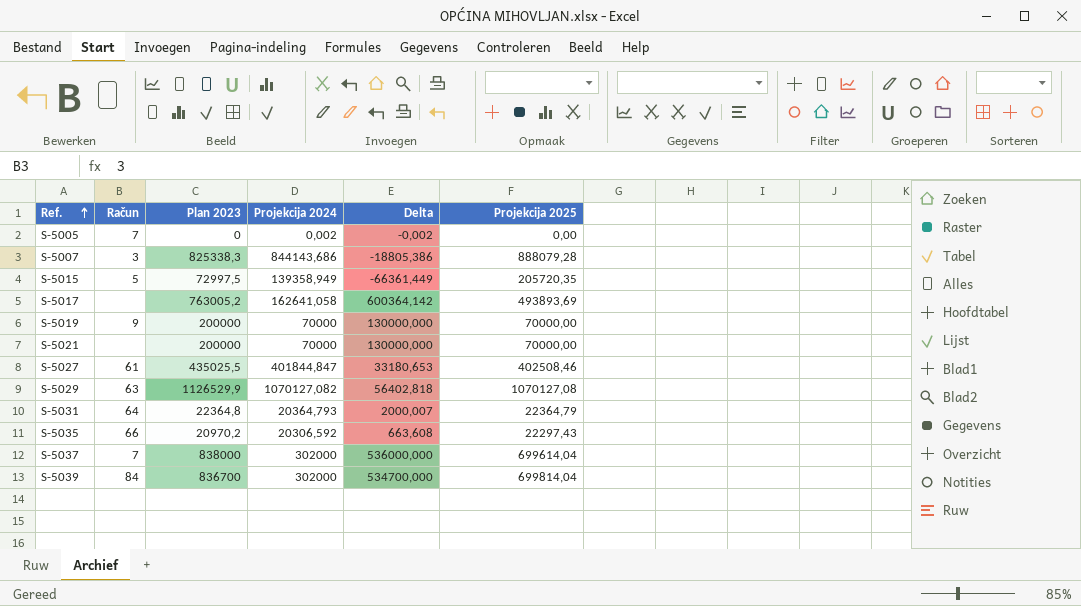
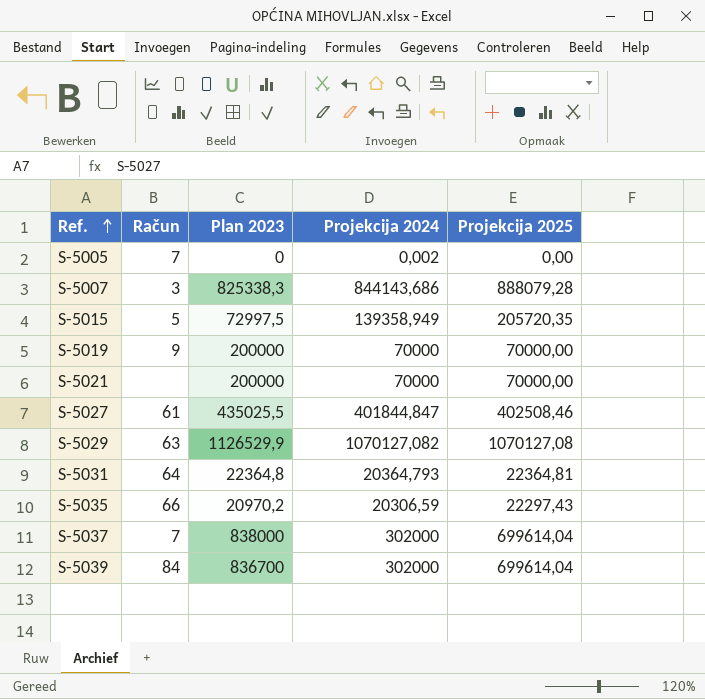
column Delta | formula: [Plan 2023] - [Projekcija 2024] -> none
row S-5017: none | 763005,2 | 162641,058 | 600364,142 | 493893,69 -> none
S-5031 | Projekcija 2025: 22364,79 -> 22364,81
S-5035 | Projekcija 2024: 20306,592 -> 20306,59
S-5039 | Projekcija 2025: 699814,04 -> 699614,04

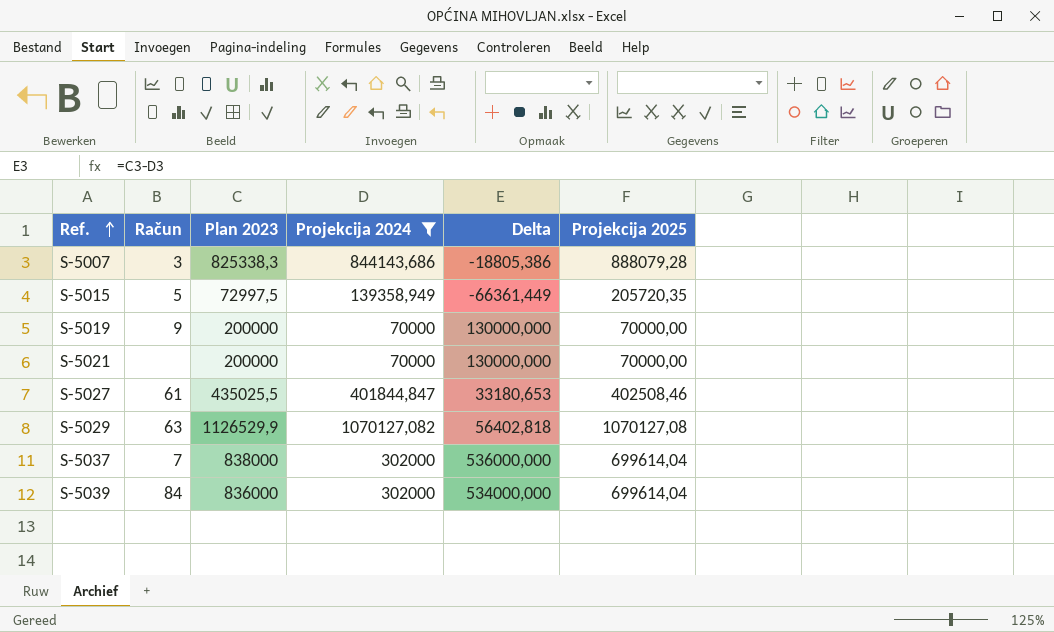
filter: none -> Projekcija 2024 >= 70000
column Delta | formula: none -> [Plan 2023] - [Projekcija 2024]
S-5039 | Plan 2023: 836700 -> 836000

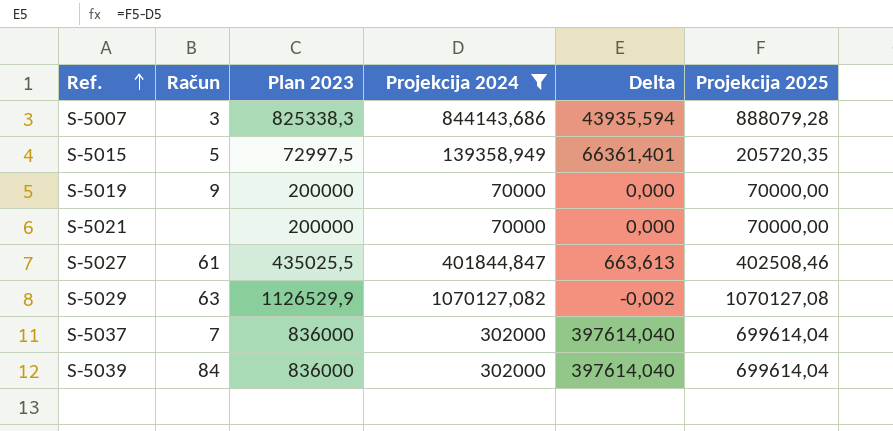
column Delta | formula: [Plan 2023] - [Projekcija 2024] -> [Projekcija 2025] - [Projekcija 2024]
S-5037 | Plan 2023: 838000 -> 836000

